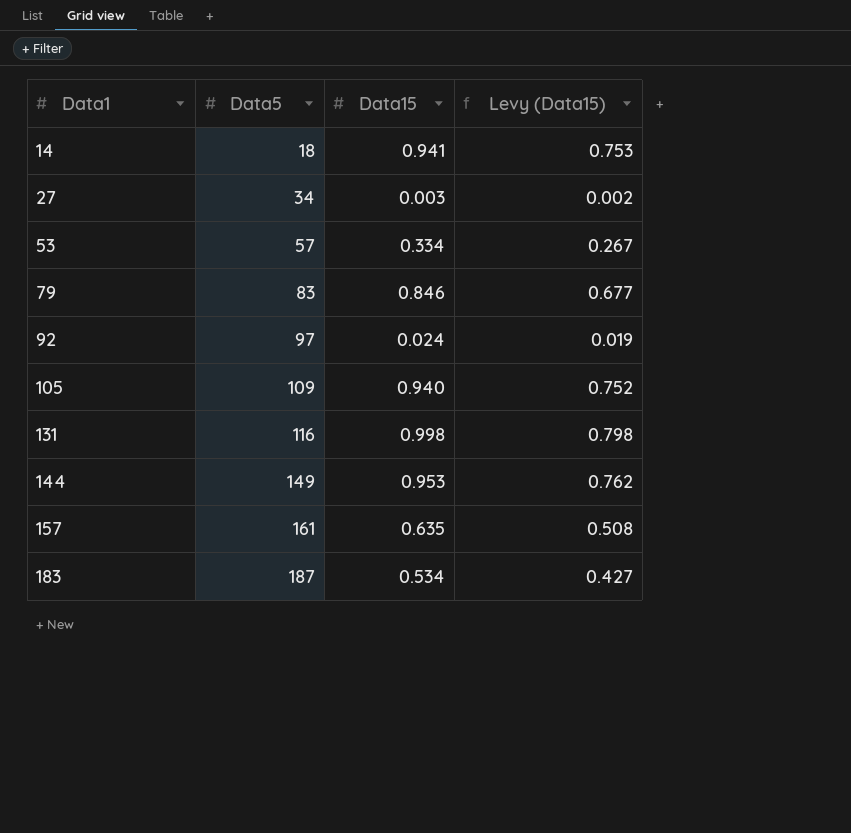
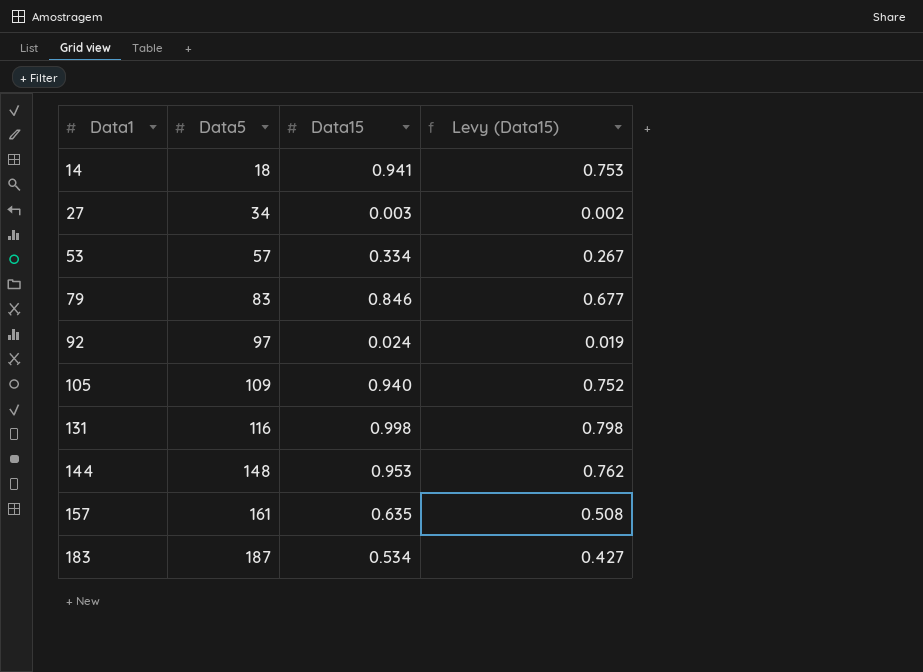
144 | Data5: 149 -> 148

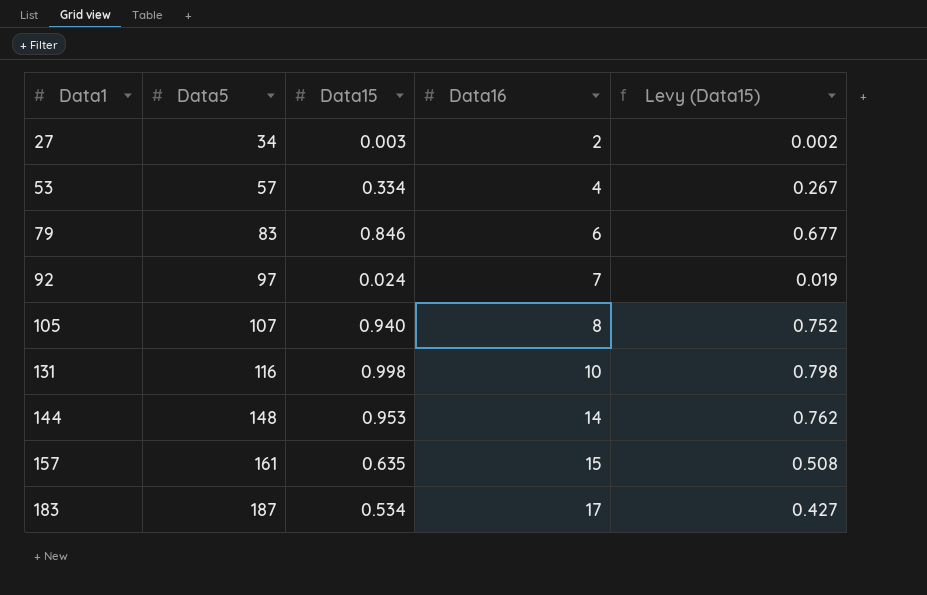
column Data16 | position: none -> 4
row 14: 18 | 0.941 | 0.753 -> none
105 | Data5: 109 -> 107

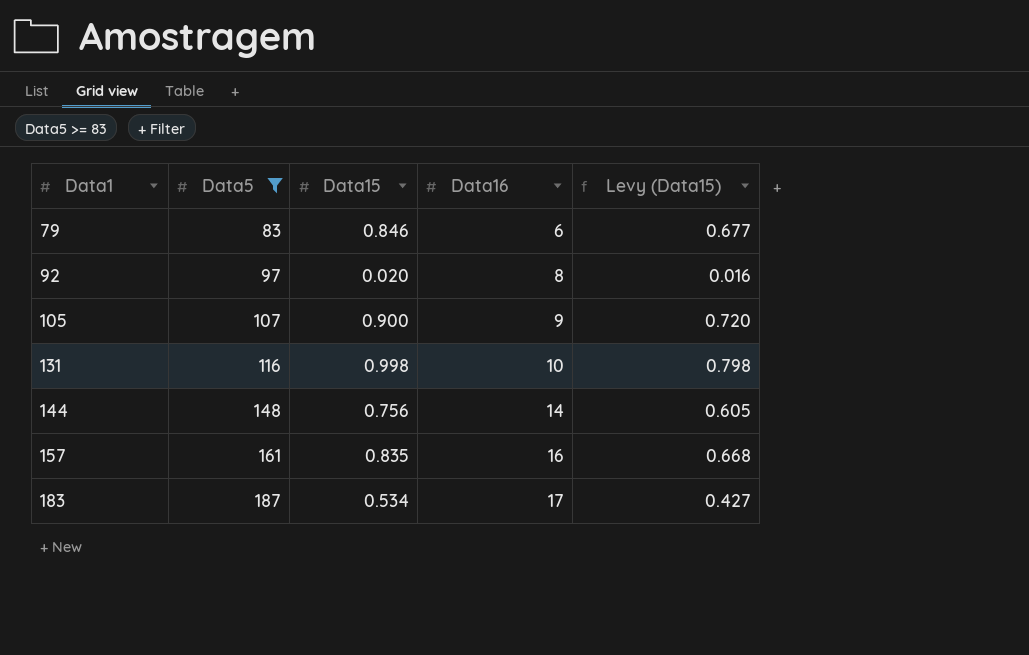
filter: none -> Data5 >= 83
92 | Data15: 0.024 -> 0.020
92 | Data16: 7 -> 8
92 | Levy (Data15): 0.019 -> 0.016
105 | Data15: 0.940 -> 0.900
105 | Data16: 8 -> 9
105 | Levy (Data15): 0.752 -> 0.720
144 | Data15: 0.953 -> 0.756
144 | Levy (Data15): 0.762 -> 0.605
157 | Data15: 0.635 -> 0.835
157 | Data16: 15 -> 16
157 | Levy (Data15): 0.508 -> 0.668

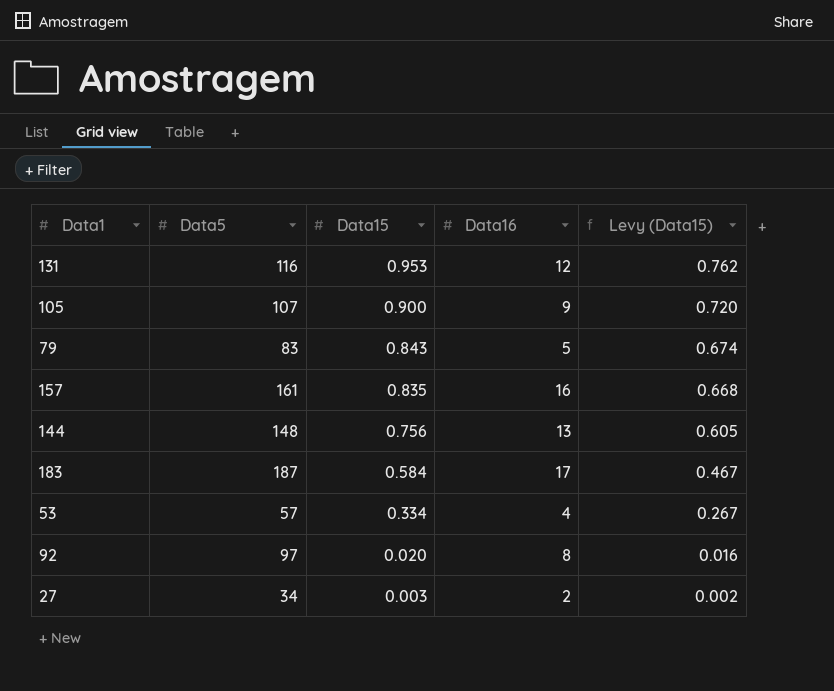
filter: Data5 >= 83 -> none
row order: Data1 ascending -> Data15 descending
131 | Data15: 0.998 -> 0.953
131 | Data16: 10 -> 12
131 | Levy (Data15): 0.798 -> 0.762
79 | Data15: 0.846 -> 0.843
79 | Data16: 6 -> 5
79 | Levy (Data15): 0.677 -> 0.674
144 | Data16: 14 -> 13
183 | Data15: 0.534 -> 0.584
183 | Levy (Data15): 0.427 -> 0.467

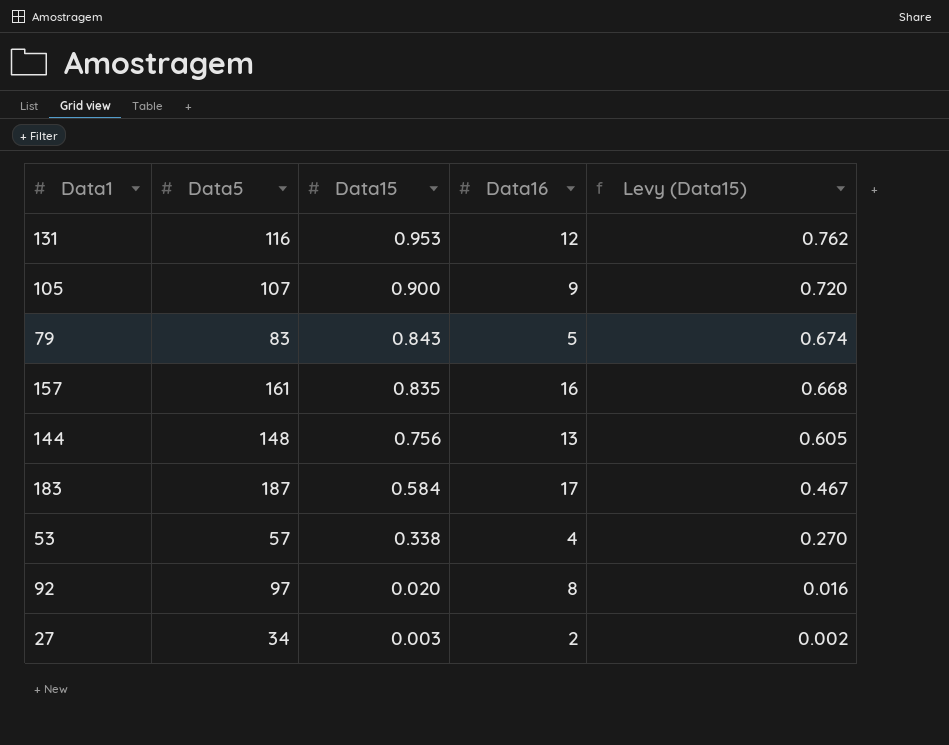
53 | Data15: 0.334 -> 0.338
53 | Levy (Data15): 0.267 -> 0.270

